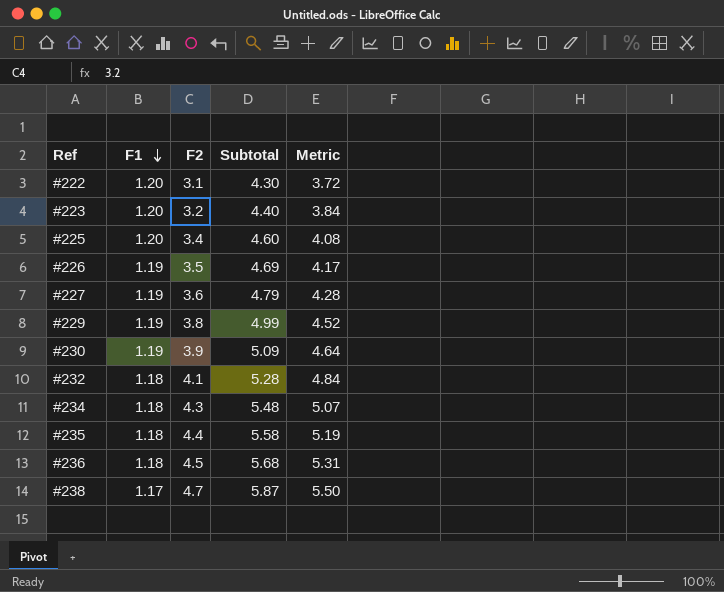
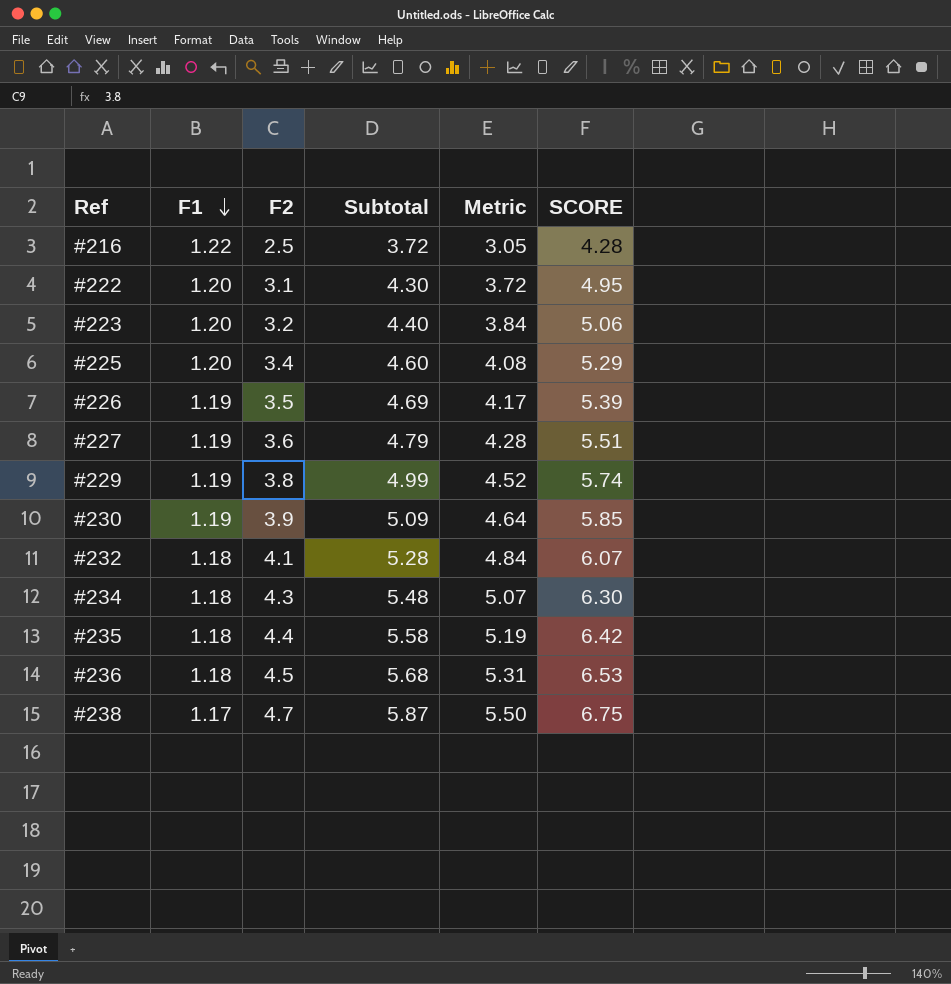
column SCORE | formula: none -> [Subtotal] * 1.15
row #216: none -> 1.22 | 2.5 | 3.72 | 3.05 | 4.28

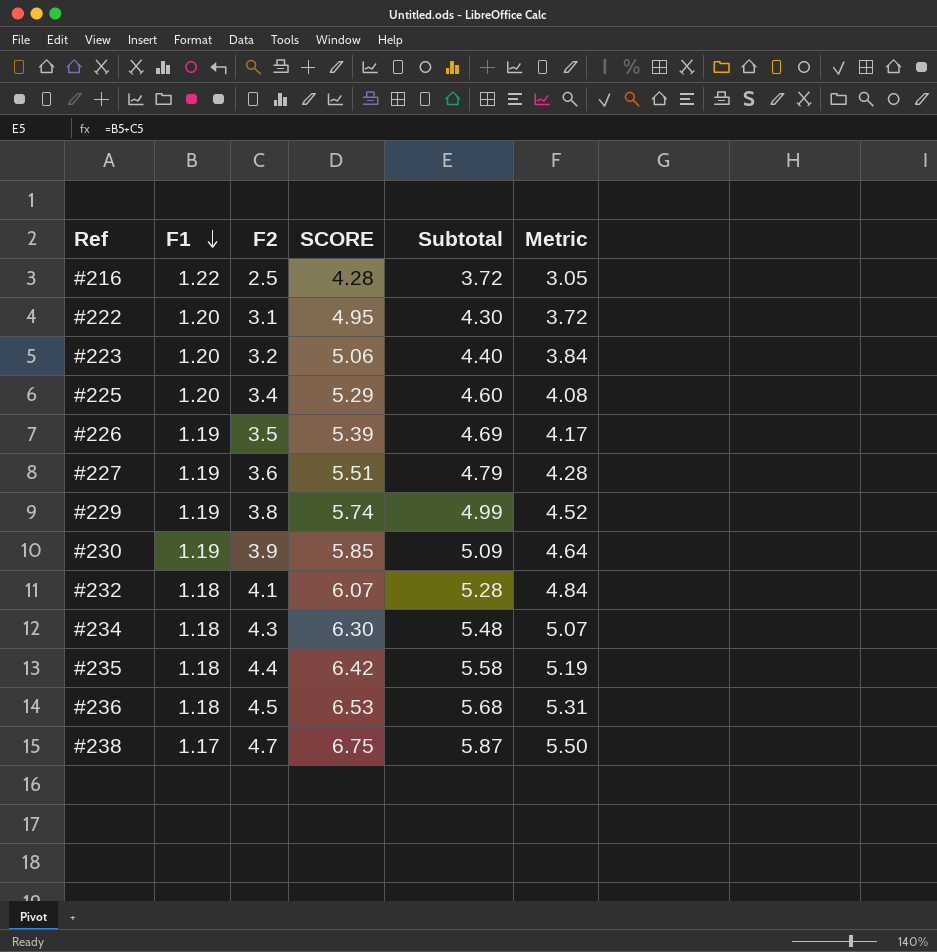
column SCORE | position: 6 -> 4

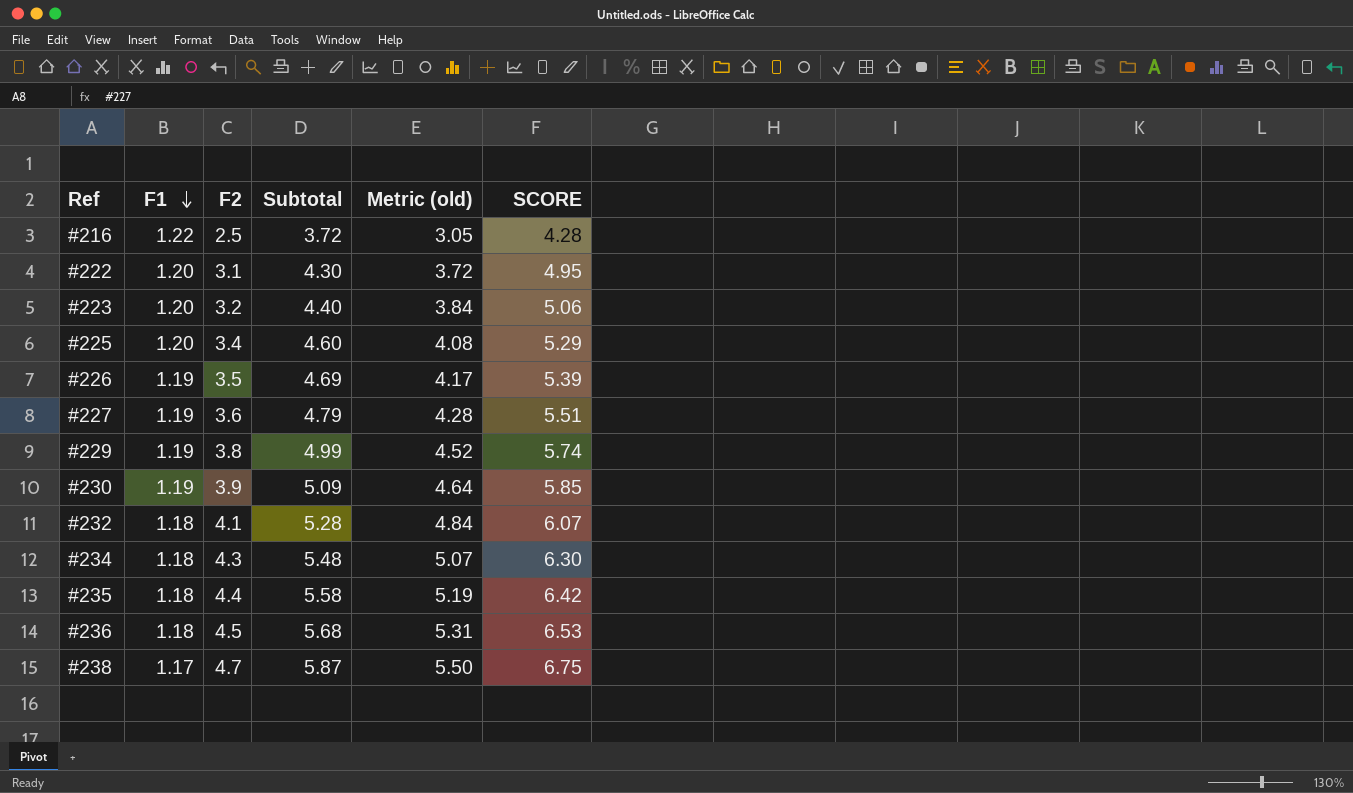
column name: Metric -> Metric (old)
column SCORE | position: 4 -> 6

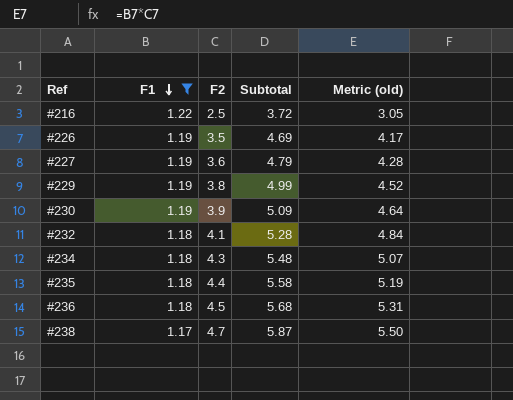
filter: none -> F1 != 1.20
column SCORE | formula: [Subtotal] * 1.15 -> none

